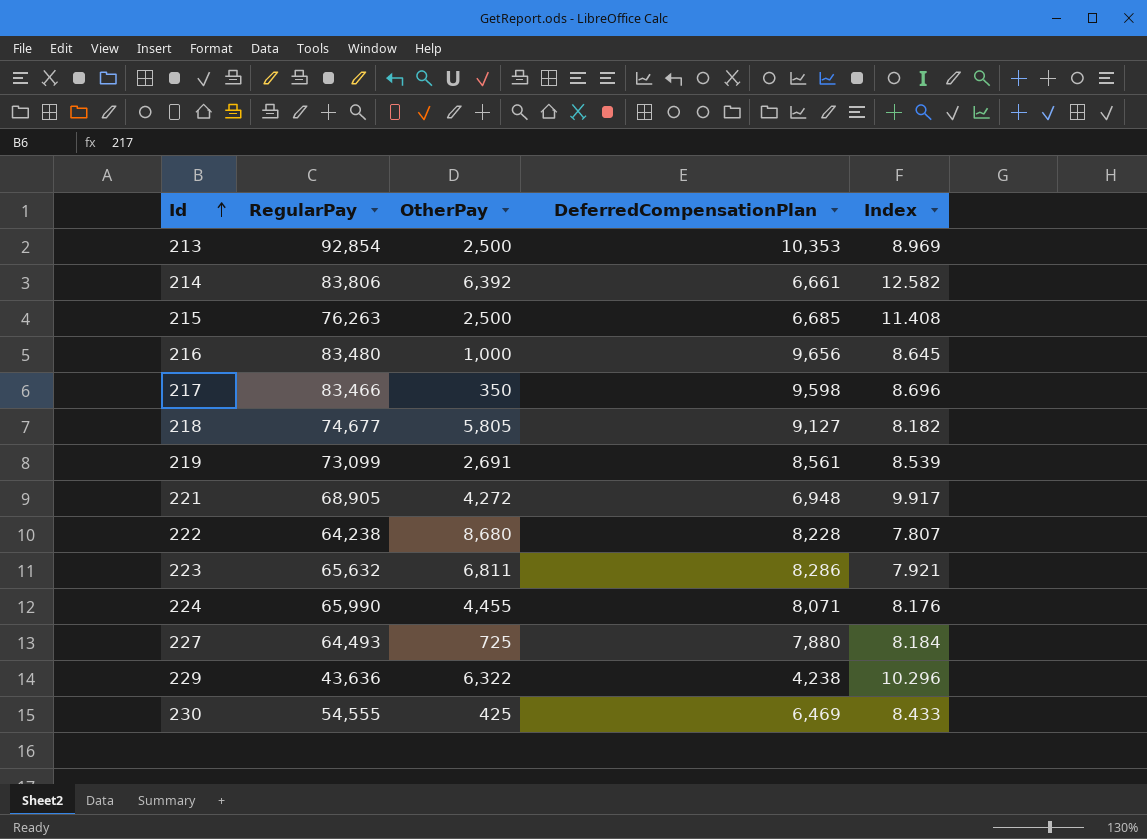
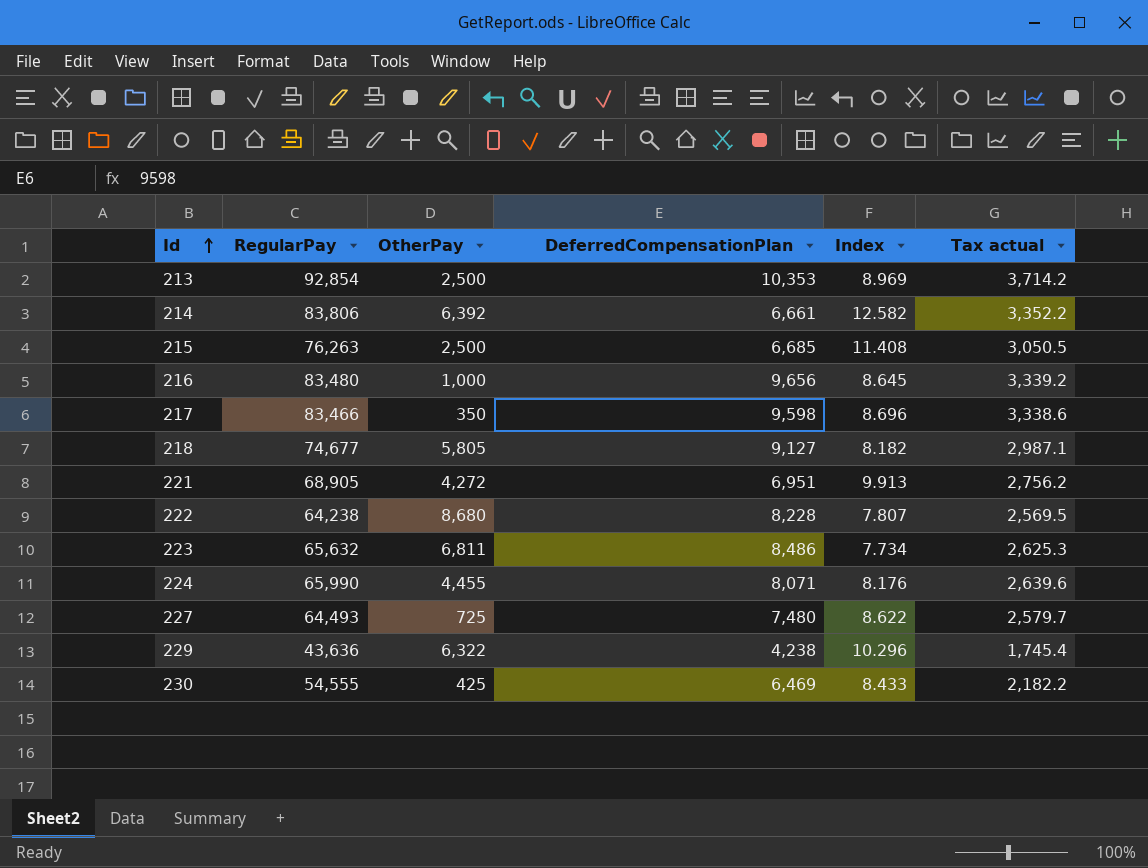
column Tax actual | formula: none -> [RegularPay] * 0.04
row 219: 73,099 | 2,691 | 8,561 | 8.539 -> none
221 | DeferredCompensationPlan: 6,948 -> 6,951
221 | Index: 9.917 -> 9.913
223 | DeferredCompensationPlan: 8,286 -> 8,486
223 | Index: 7.921 -> 7.734
227 | DeferredCompensationPlan: 7,880 -> 7,480
227 | Index: 8.184 -> 8.622

